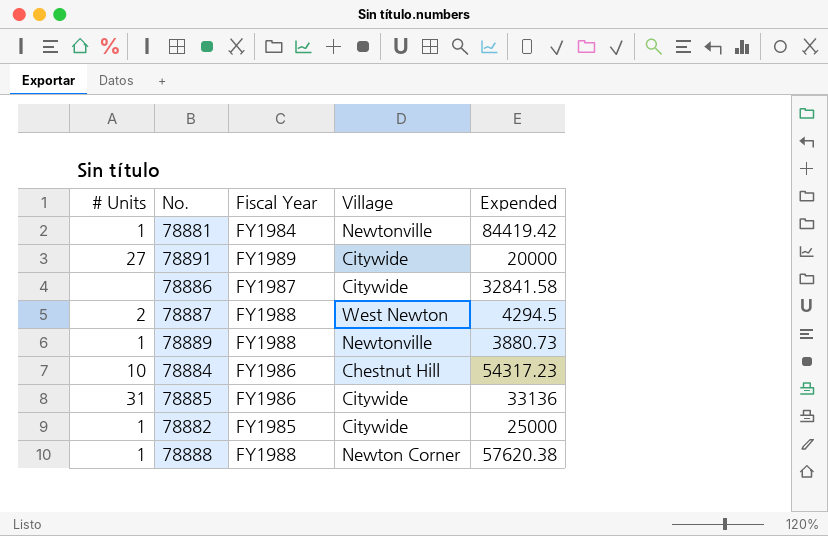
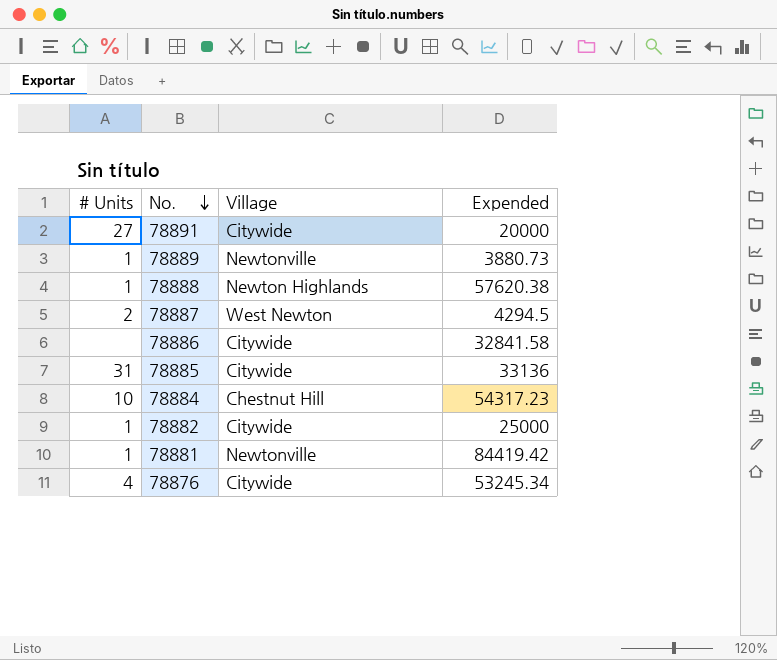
row order: none -> No. descending
column Fiscal Year | position: 3 -> none
78888 | Village: Newton Corner -> Newton Highlands
row 78876: none -> 4 | Citywide | 53245.34

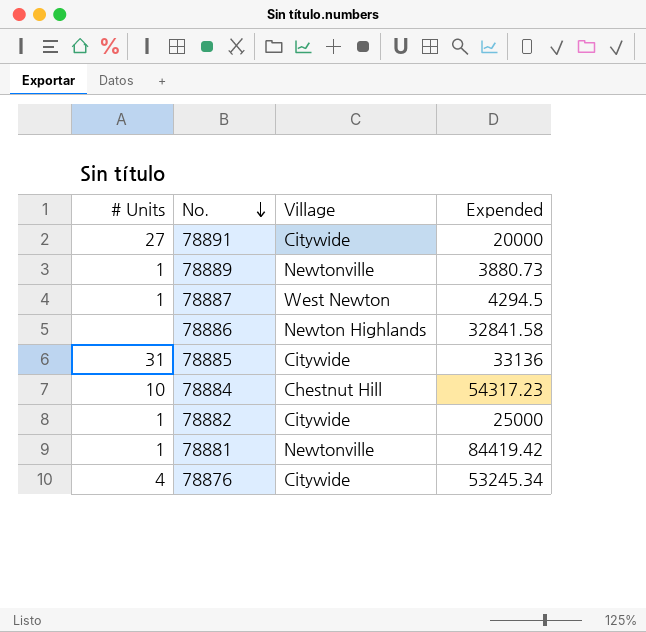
row 78888: 1 | Newton Highlands | 57620.38 -> none
78887 | # Units: 2 -> 1
78886 | Village: Citywide -> Newton Highlands

